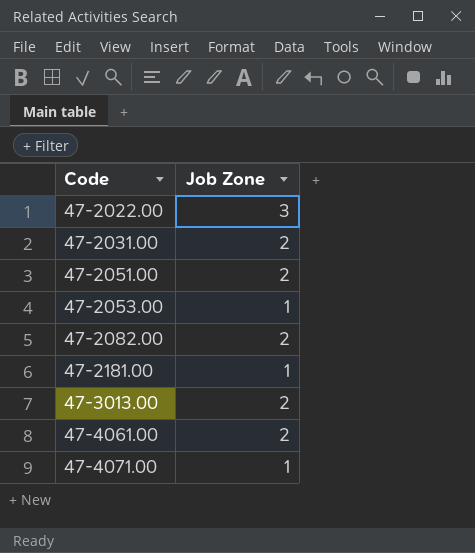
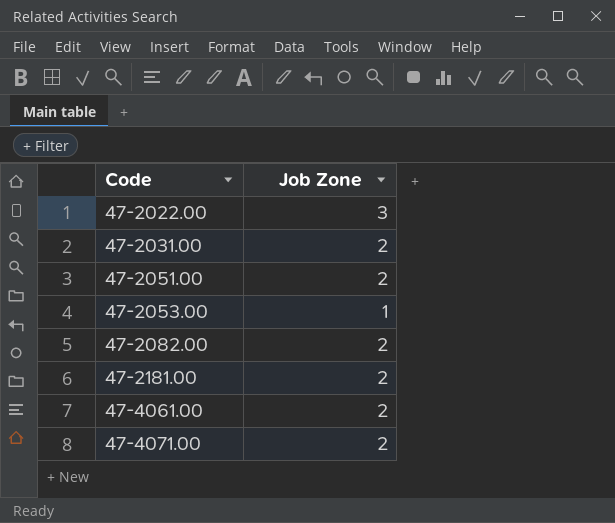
row 47-3013.00: 2 -> none
47-2181.00 | Job Zone: 1 -> 2
47-4071.00 | Job Zone: 1 -> 2

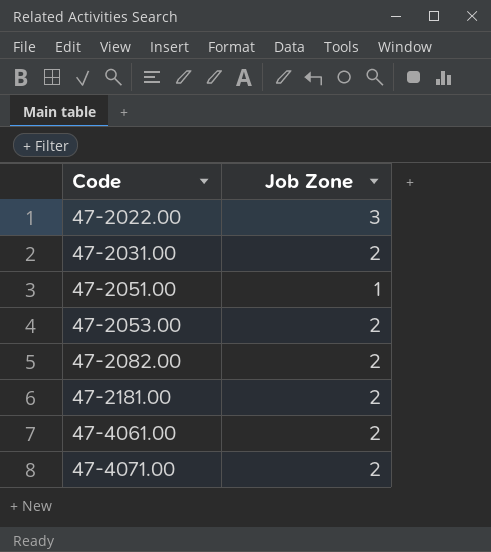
47-2051.00 | Job Zone: 2 -> 1
47-2053.00 | Job Zone: 1 -> 2

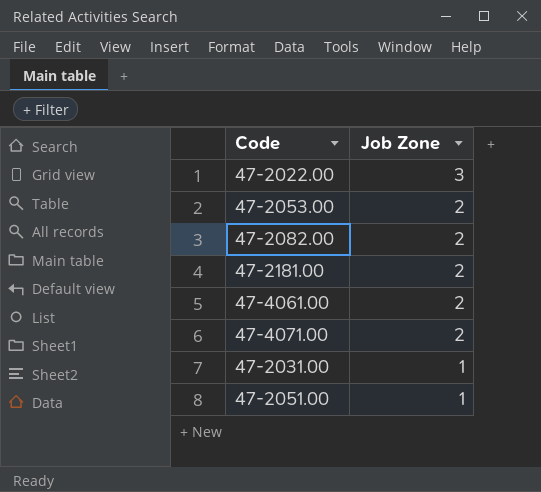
row order: Code ascending -> Job Zone descending
47-2031.00 | Job Zone: 2 -> 1

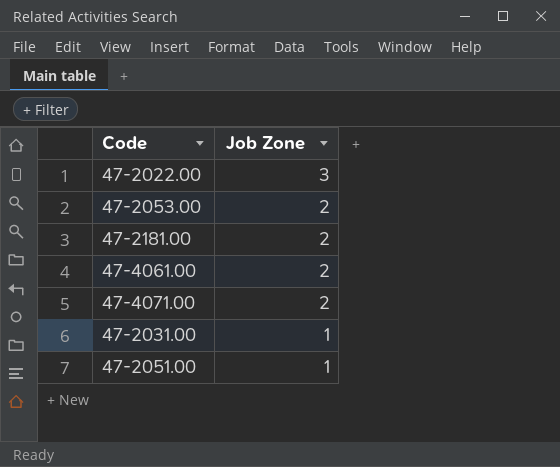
row 47-2082.00: 2 -> none

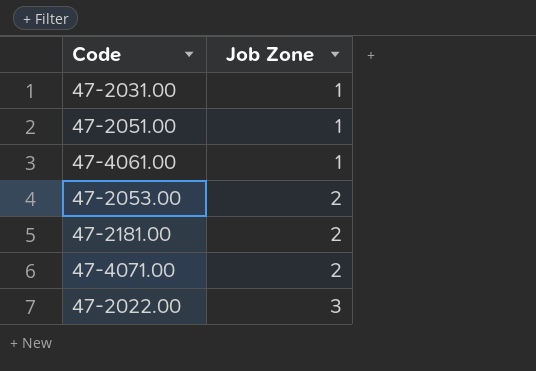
row order: Job Zone descending -> Job Zone ascending
47-4061.00 | Job Zone: 2 -> 1

